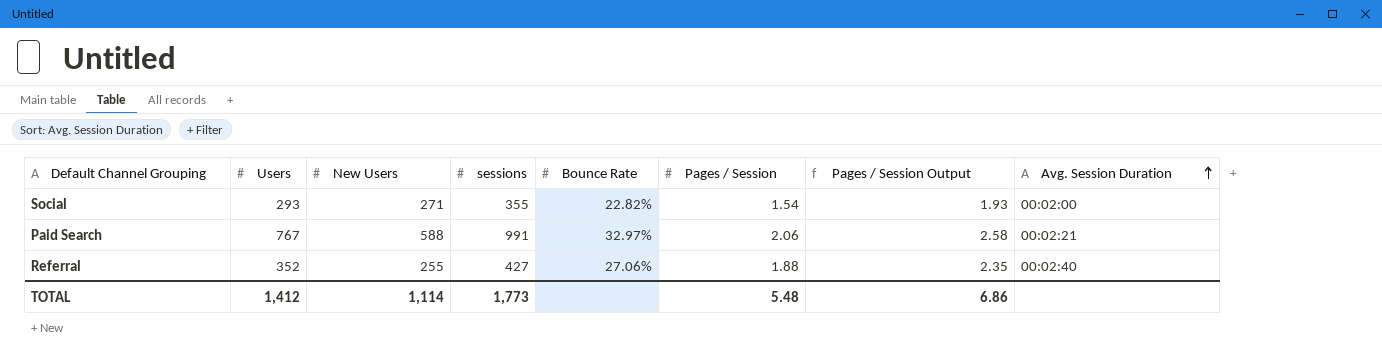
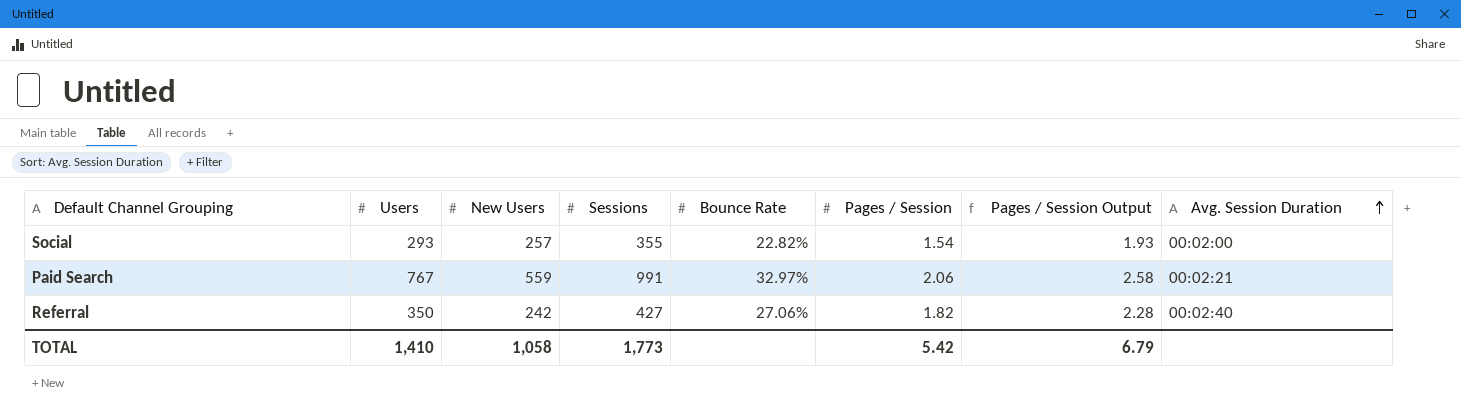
column name: sessions -> Sessions
Social | New Users: 271 -> 257
Paid Search | New Users: 588 -> 559
Referral | Users: 352 -> 350
Referral | New Users: 255 -> 242
Referral | Pages / Session: 1.88 -> 1.82
Referral | Pages / Session Output: 2.35 -> 2.28
TOTAL | Users: 1,412 -> 1,410
TOTAL | New Users: 1,114 -> 1,058
TOTAL | Pages / Session: 5.48 -> 5.42
TOTAL | Pages / Session Output: 6.86 -> 6.79

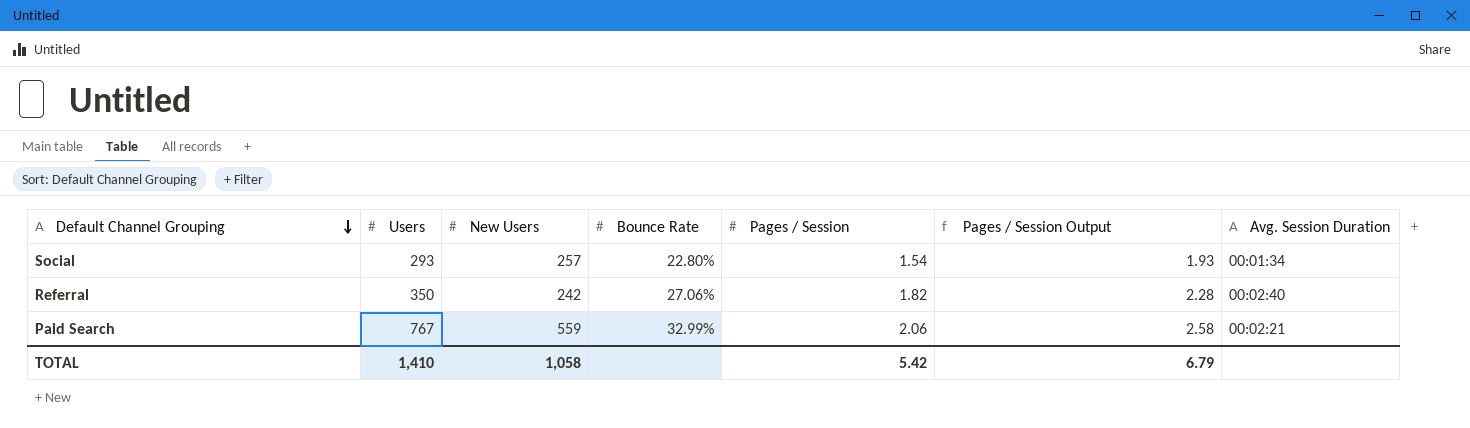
row order: Avg. Session Duration ascending -> Default Channel Grouping descending
column Sessions | position: 4 -> none
Social | Bounce Rate: 22.82% -> 22.80%
Social | Avg. Session Duration: 00:02:00 -> 00:01:34
Paid Search | Bounce Rate: 32.97% -> 32.99%

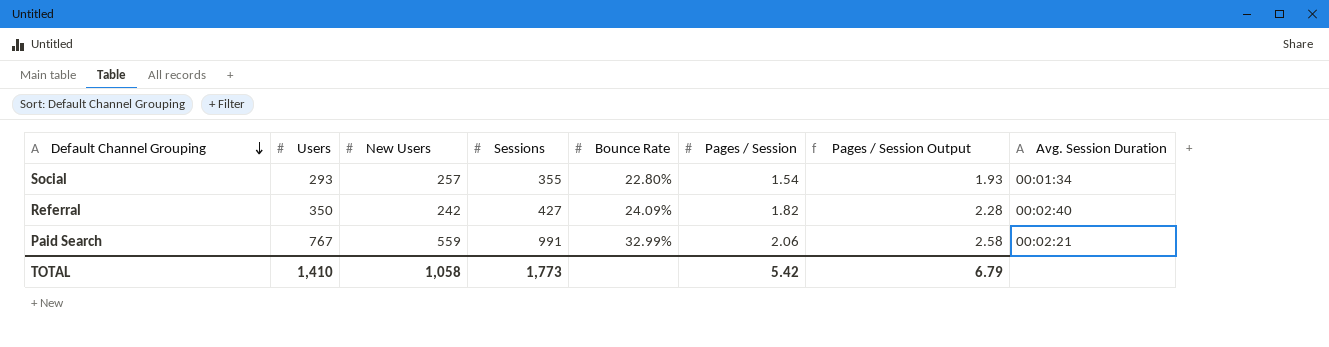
column Sessions | position: none -> 4
Referral | Bounce Rate: 27.06% -> 24.09%

